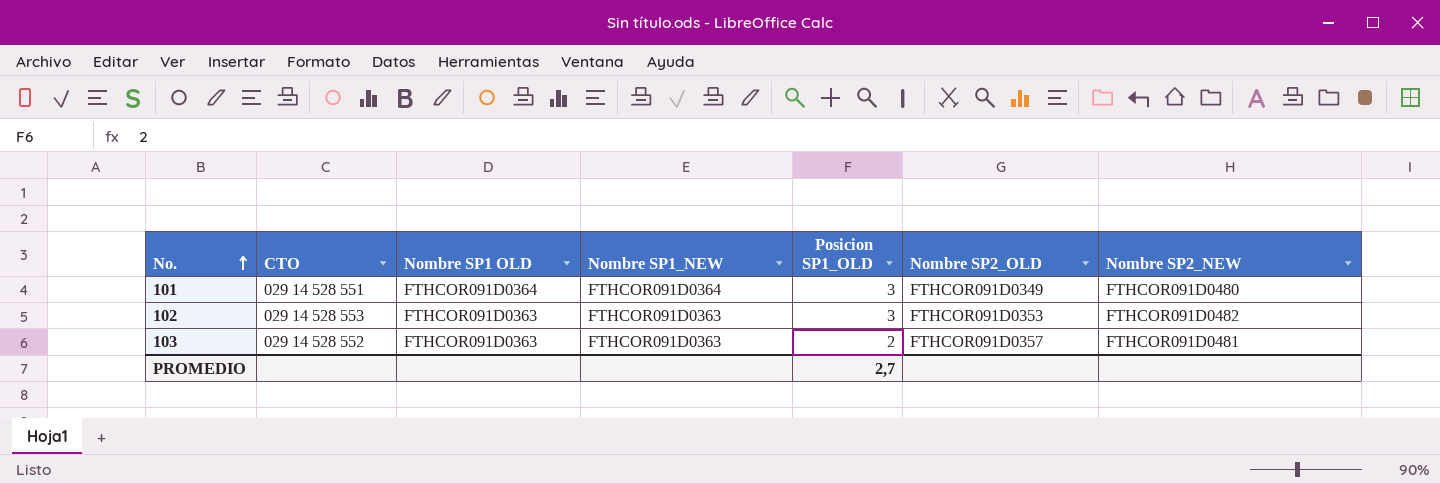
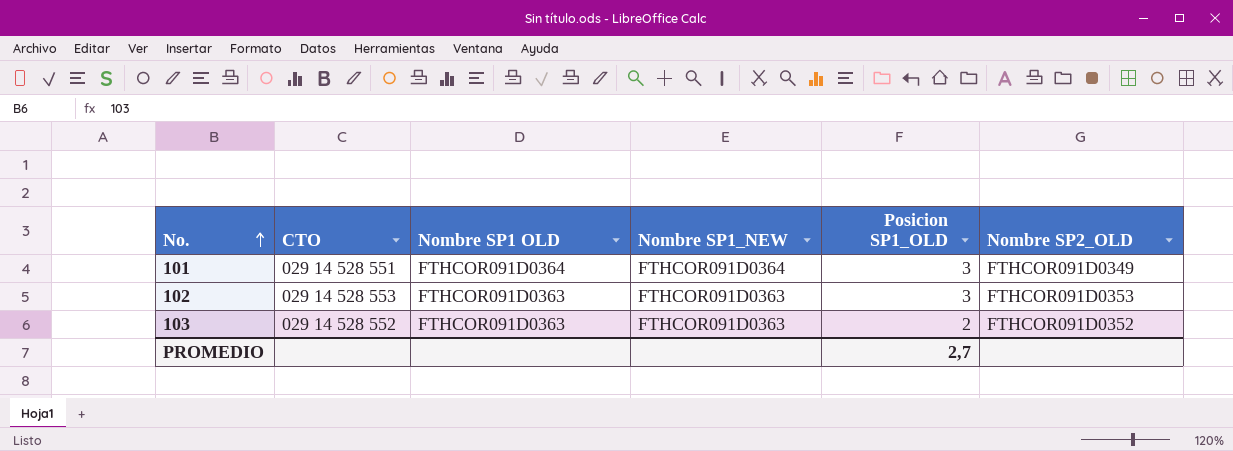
column Nombre SP2_NEW | position: 7 -> none
103 | Nombre SP2_OLD: FTHCOR091D0357 -> FTHCOR091D0352

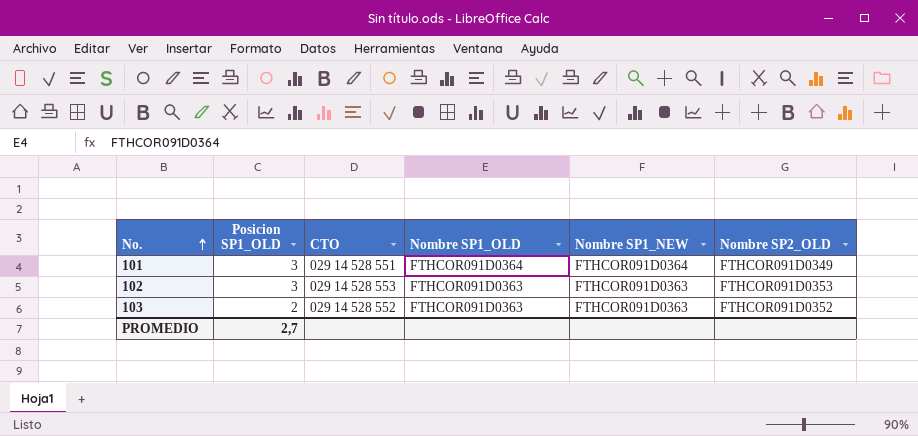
column Posicion SP1_OLD | position: 5 -> 2
column name: Nombre SP1 OLD -> Nombre SP1_OLD

